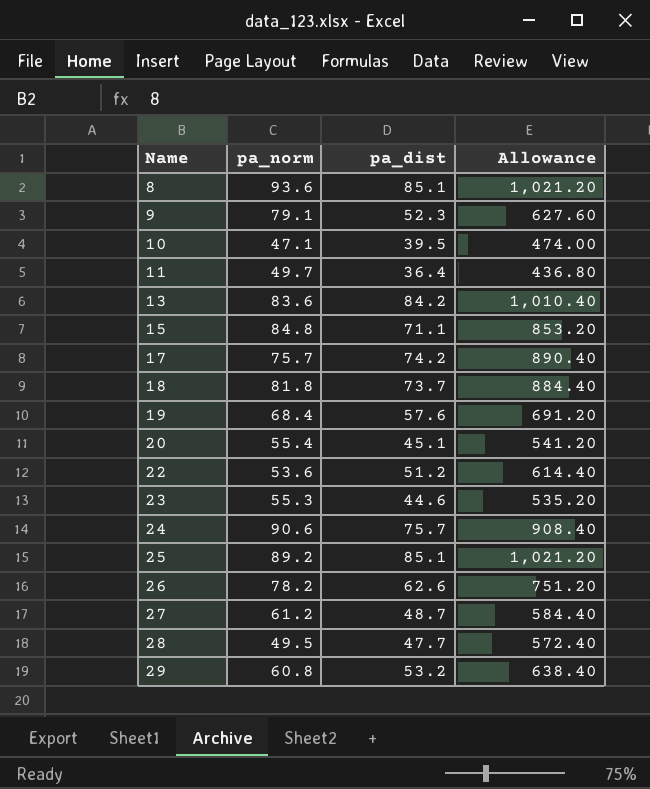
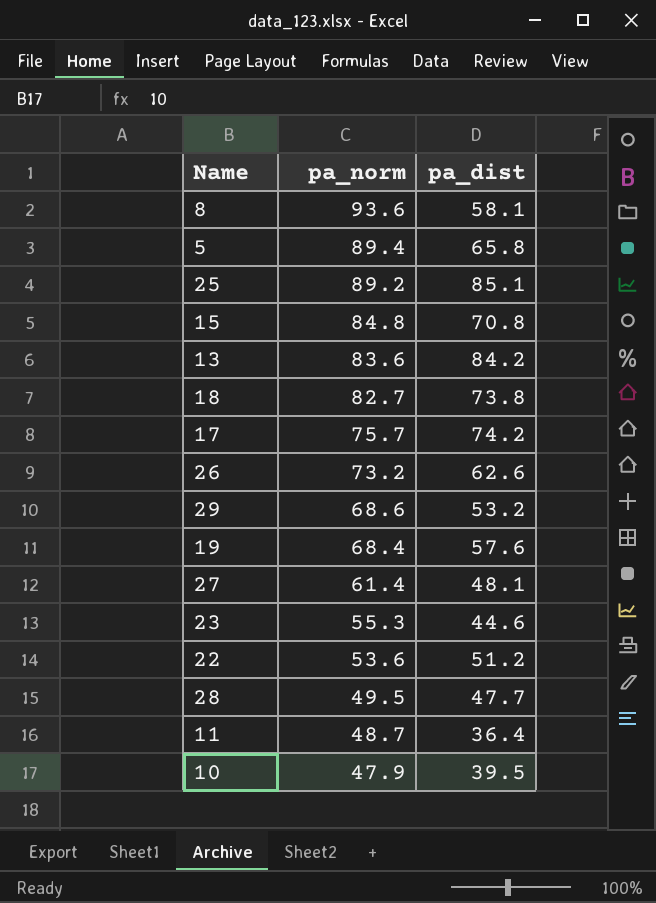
row order: Name ascending -> pa_norm descending
column Allowance | formula: [pa_dist] * 12 -> none
row 9: 79.1 | 52.3 | 627.60 -> none
row 20: 55.4 | 45.1 | 541.20 -> none
row 24: 90.6 | 75.7 | 908.40 -> none
8 | pa_dist: 85.1 -> 58.1
row 5: none -> 89.4 | 65.8
15 | pa_dist: 71.1 -> 70.8
18 | pa_norm: 81.8 -> 82.7
18 | pa_dist: 73.7 -> 73.8
26 | pa_norm: 78.2 -> 73.2
29 | pa_norm: 60.8 -> 68.6
27 | pa_norm: 61.2 -> 61.4
27 | pa_dist: 48.7 -> 48.1
11 | pa_norm: 49.7 -> 48.7
10 | pa_norm: 47.1 -> 47.9

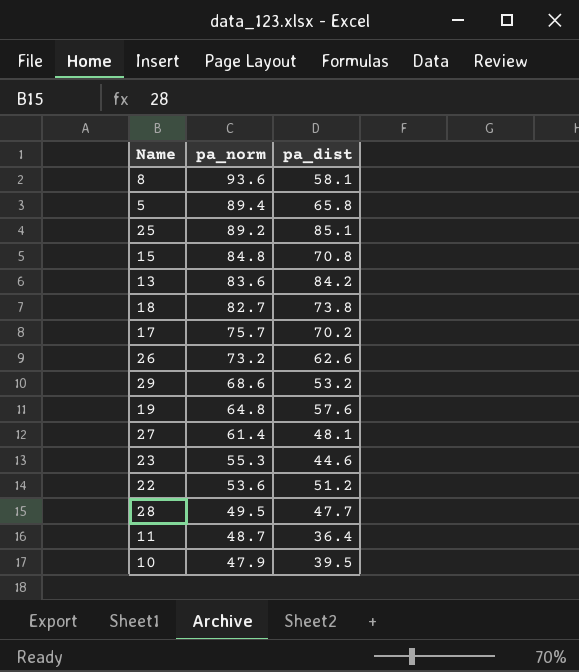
17 | pa_dist: 74.2 -> 70.2
19 | pa_norm: 68.4 -> 64.8

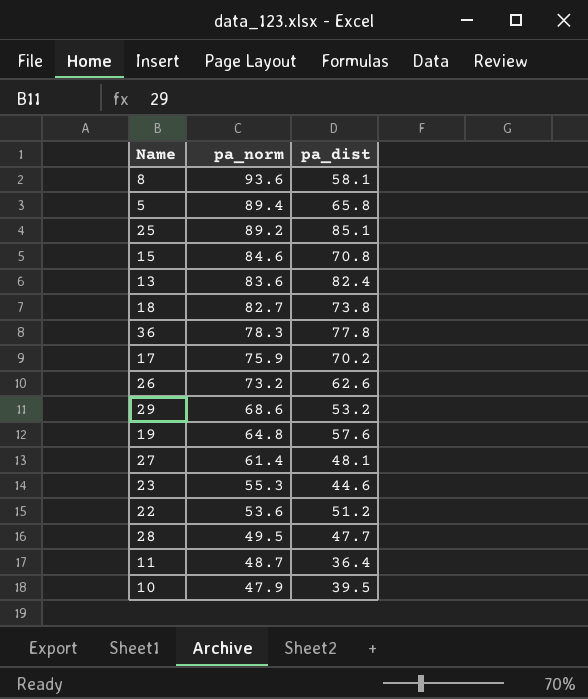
15 | pa_norm: 84.8 -> 84.6
13 | pa_dist: 84.2 -> 82.4
row 36: none -> 78.3 | 77.8
17 | pa_norm: 75.7 -> 75.9

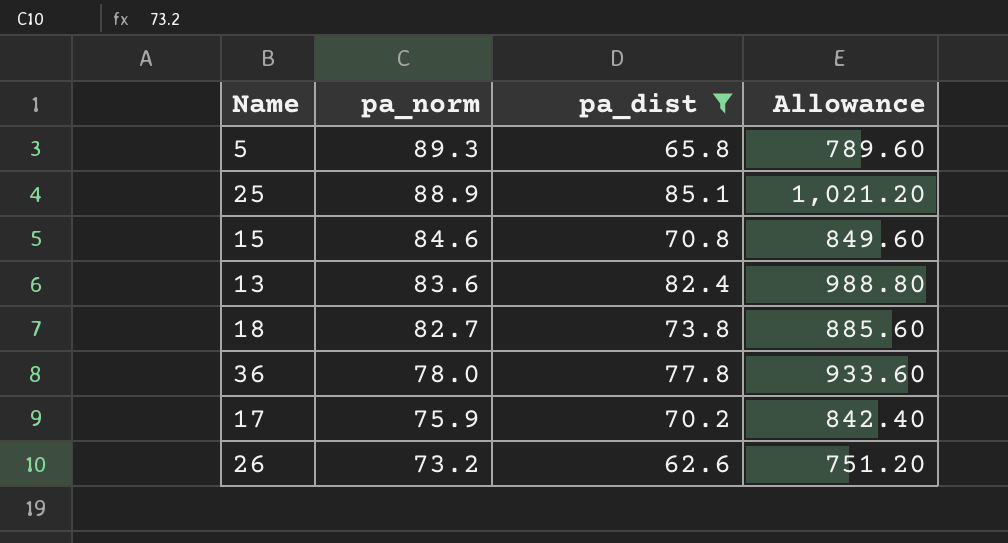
filter: none -> pa_dist >= 62.6
column Allowance | formula: none -> [pa_dist] * 12
5 | pa_norm: 89.4 -> 89.3
25 | pa_norm: 89.2 -> 88.9
36 | pa_norm: 78.3 -> 78.0

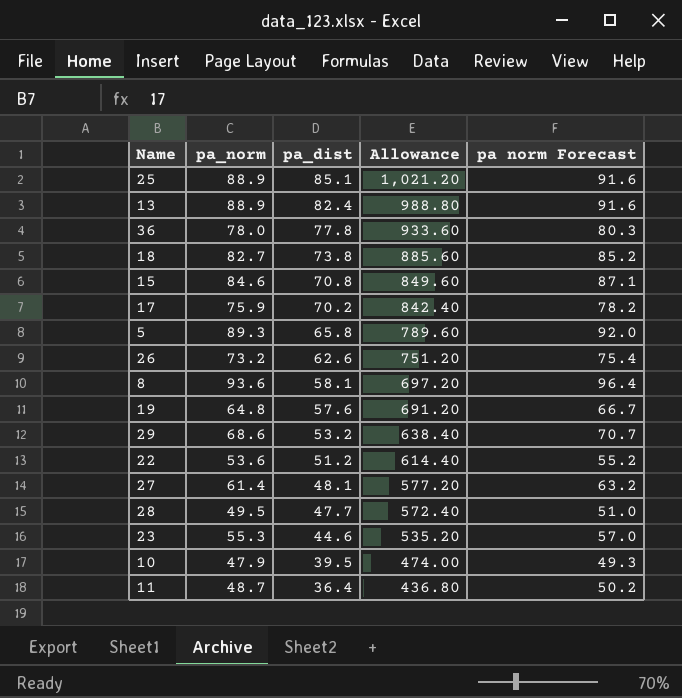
filter: pa_dist >= 62.6 -> none
row order: pa_norm descending -> pa_dist descending
column pa norm Forecast | formula: none -> [pa_norm] * 1.03
13 | pa_norm: 83.6 -> 88.9

